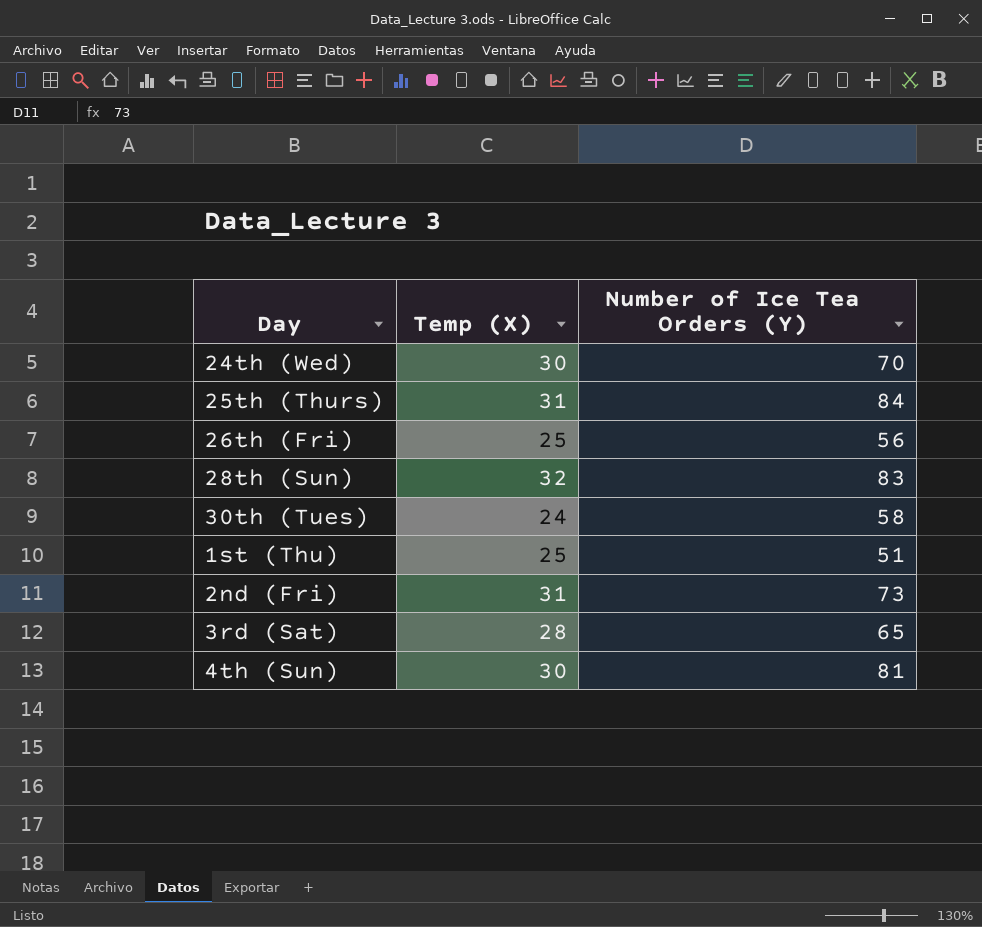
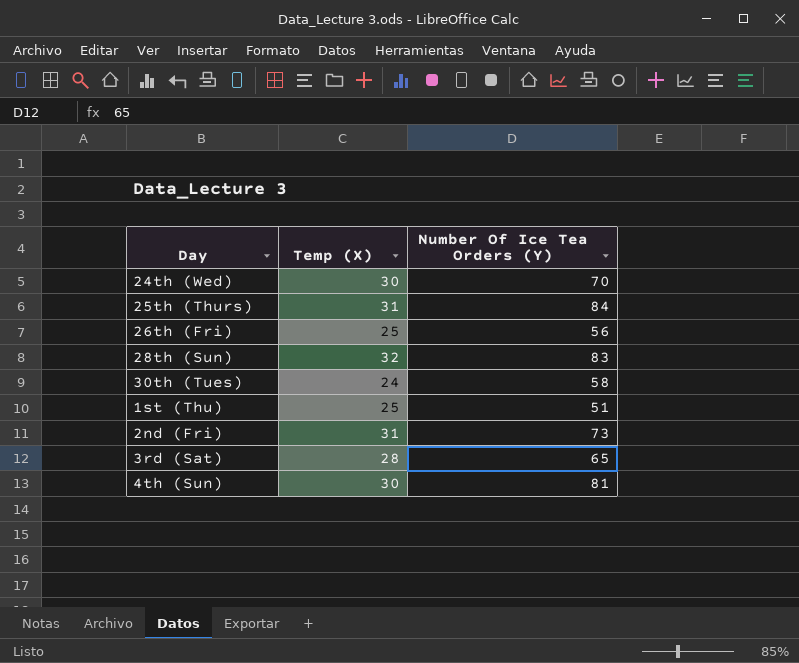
column name: Number of Ice Tea Orders (Y) -> Number Of Ice Tea Orders (Y)

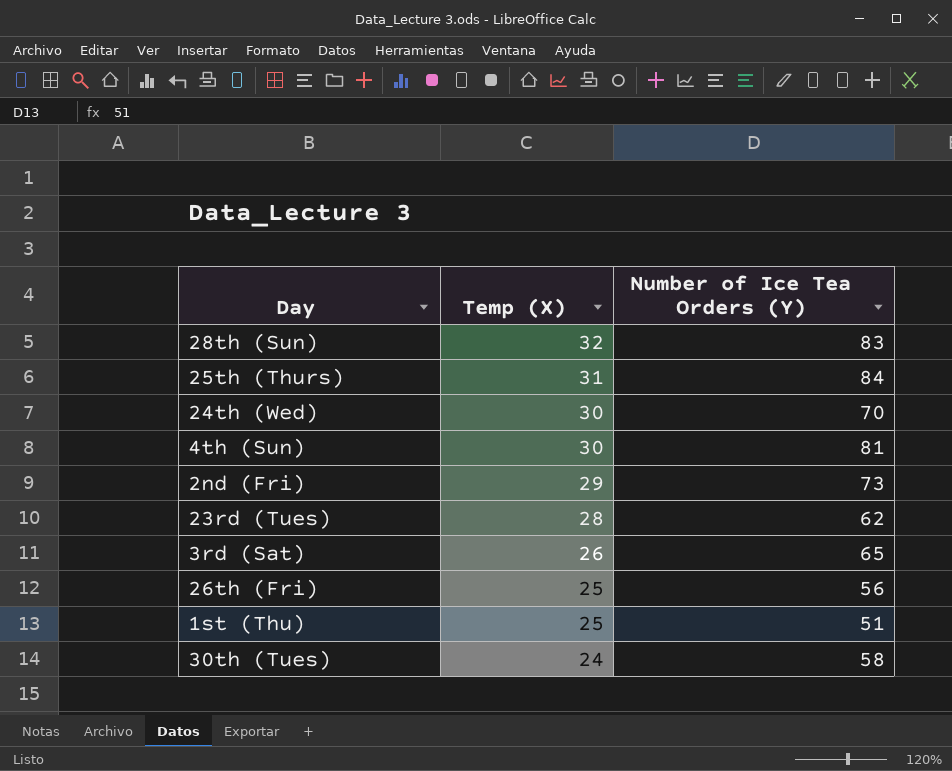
row order: none -> Temp (X) descending
column name: Number Of Ice Tea Orders (Y) -> Number of Ice Tea Orders (Y)
2nd (Fri) | Temp (X): 31 -> 29
row 23rd (Tues): none -> 28 | 62
3rd (Sat) | Temp (X): 28 -> 26

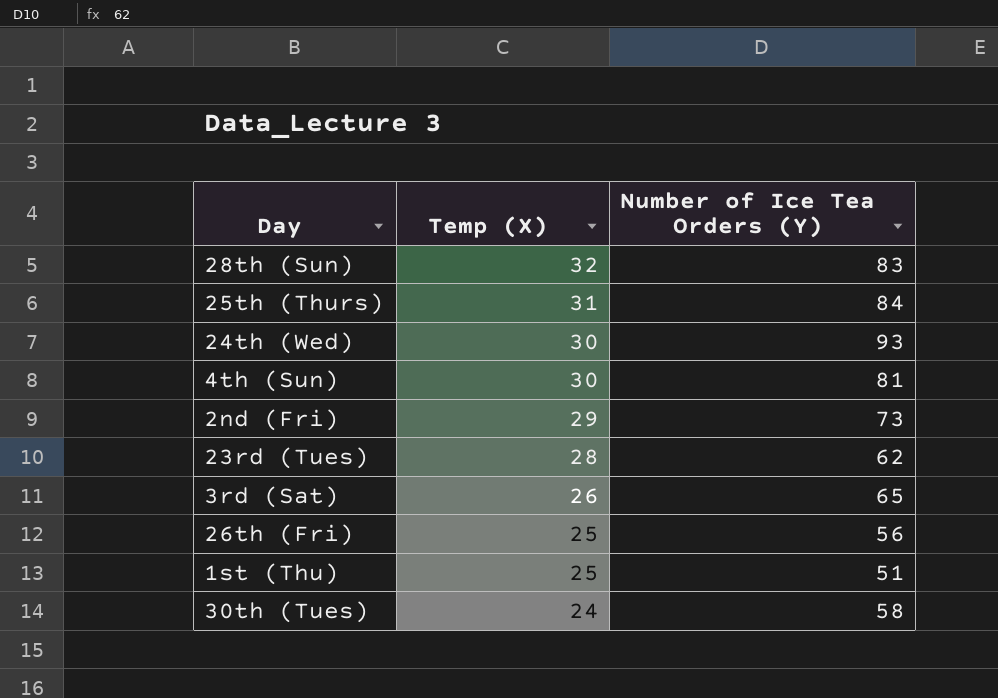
24th (Wed) | Number of Ice Tea Orders (Y): 70 -> 93

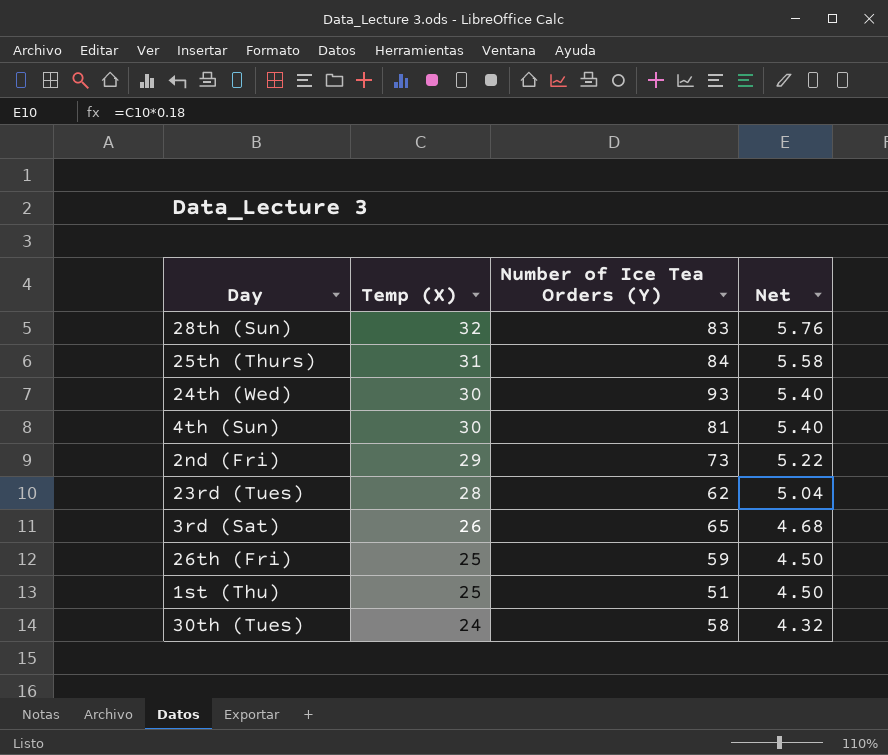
column Net | formula: none -> [Temp (X)] * 0.18
26th (Fri) | Number of Ice Tea Orders (Y): 56 -> 59

